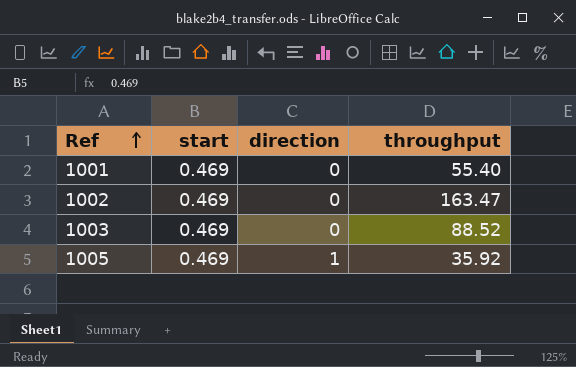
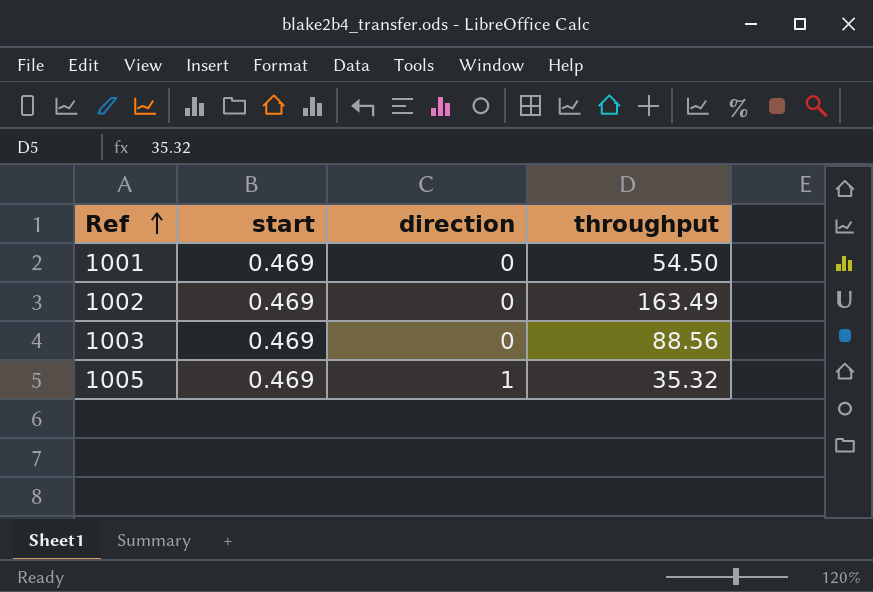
1001 | throughput: 55.40 -> 54.50
1002 | throughput: 163.47 -> 163.49
1003 | throughput: 88.52 -> 88.56
1005 | throughput: 35.92 -> 35.32

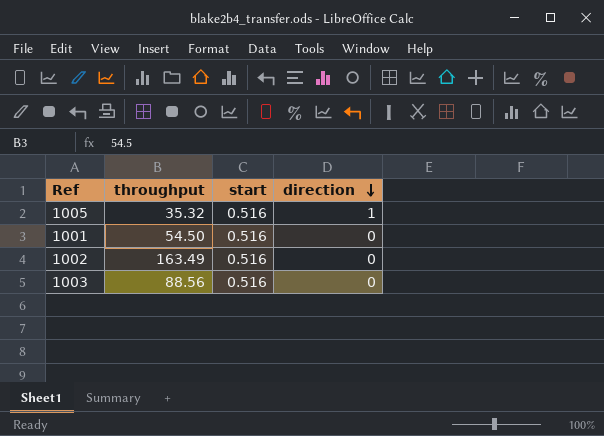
row order: Ref ascending -> direction descending
column throughput | position: 4 -> 2
1005 | start: 0.469 -> 0.516
1001 | start: 0.469 -> 0.516
1002 | start: 0.469 -> 0.516
1003 | start: 0.469 -> 0.516

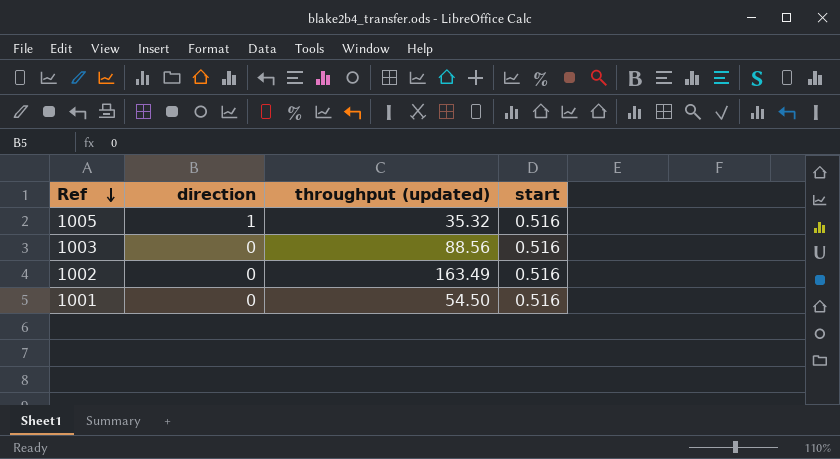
row order: direction descending -> Ref descending
column direction | position: 4 -> 2
column name: throughput -> throughput (updated)

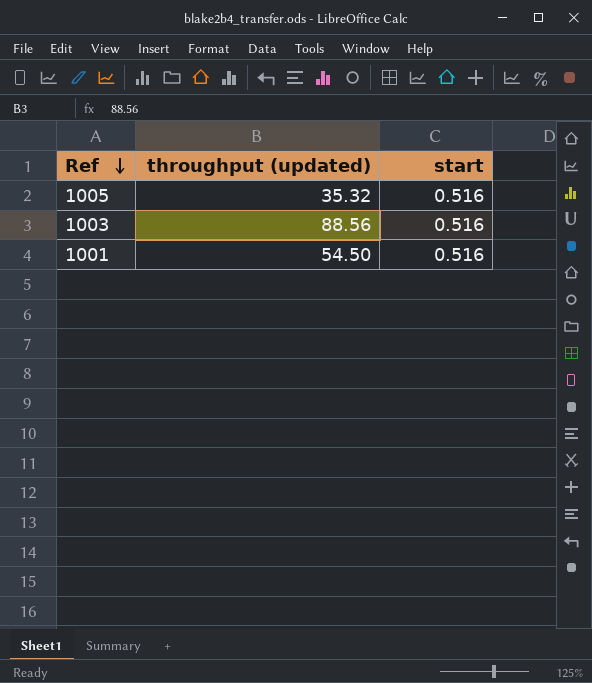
column direction | position: 2 -> none
row 1002: 0 | 163.49 | 0.516 -> none

